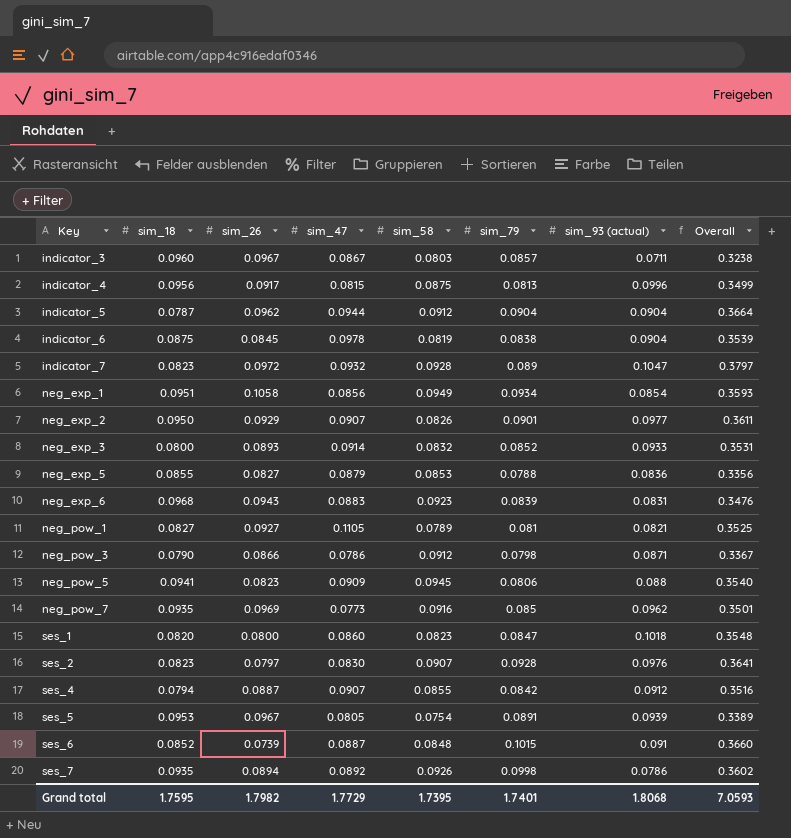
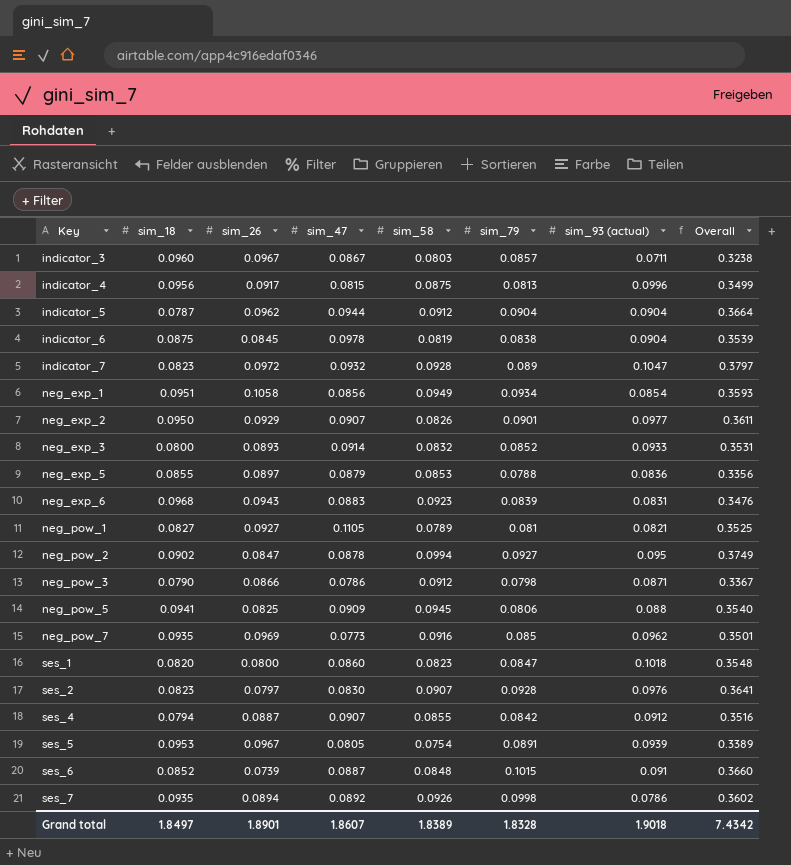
neg_exp_5 | sim_26: 0.0827 -> 0.0897
row neg_pow_2: none -> 0.0902 | 0.0847 | 0.0878 | 0.0994 | 0.0927 | 0.095 | 0.3749
neg_pow_5 | sim_26: 0.0823 -> 0.0825
Grand total | sim_18: 1.7595 -> 1.8497
Grand total | sim_26: 1.7982 -> 1.8901
Grand total | sim_47: 1.7729 -> 1.8607
Grand total | sim_58: 1.7395 -> 1.8389
Grand total | sim_79: 1.7401 -> 1.8328
Grand total | sim_93 (actual): 1.8068 -> 1.9018
Grand total | Overall: 7.0593 -> 7.4342

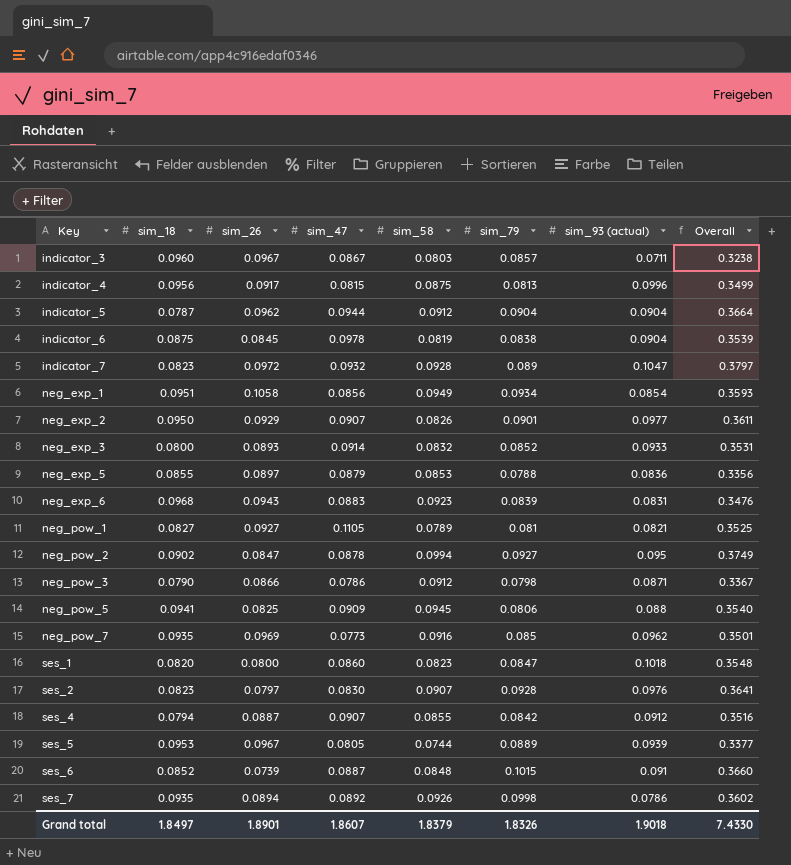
ses_5 | sim_58: 0.0754 -> 0.0744
ses_5 | sim_79: 0.0891 -> 0.0889
ses_5 | Overall: 0.3389 -> 0.3377
Grand total | sim_58: 1.8389 -> 1.8379
Grand total | sim_79: 1.8328 -> 1.8326
Grand total | Overall: 7.4342 -> 7.4330

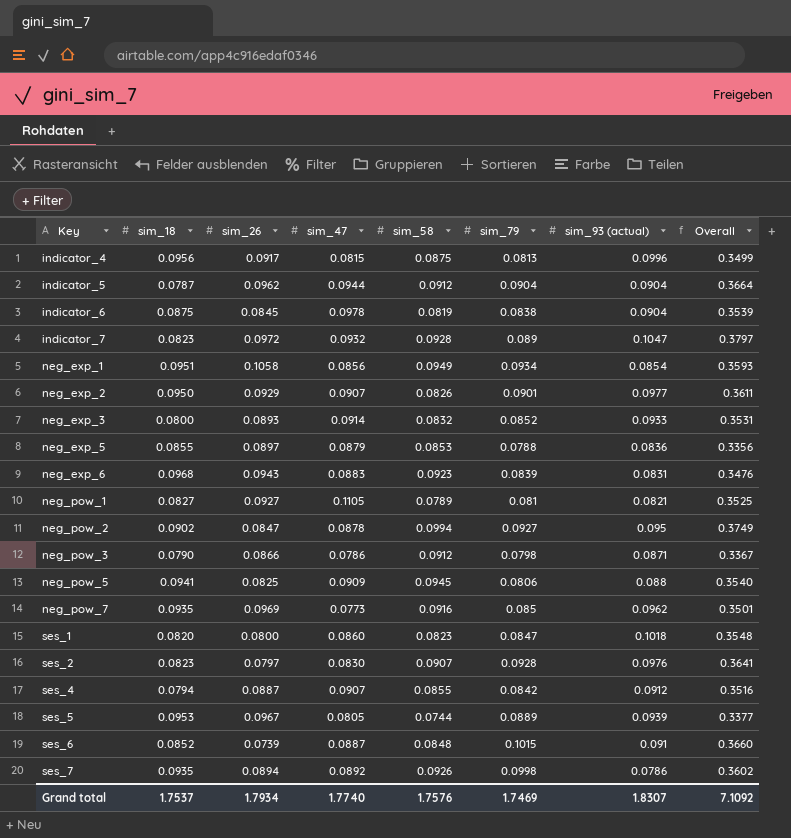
row indicator_3: 0.0960 | 0.0967 | 0.0867 | 0.0803 | 0.0857 | 0.0711 | 0.3238 -> none
Grand total | sim_18: 1.8497 -> 1.7537
Grand total | sim_26: 1.8901 -> 1.7934
Grand total | sim_47: 1.8607 -> 1.7740
Grand total | sim_58: 1.8379 -> 1.7576
Grand total | sim_79: 1.8326 -> 1.7469
Grand total | sim_93 (actual): 1.9018 -> 1.8307
Grand total | Overall: 7.4330 -> 7.1092

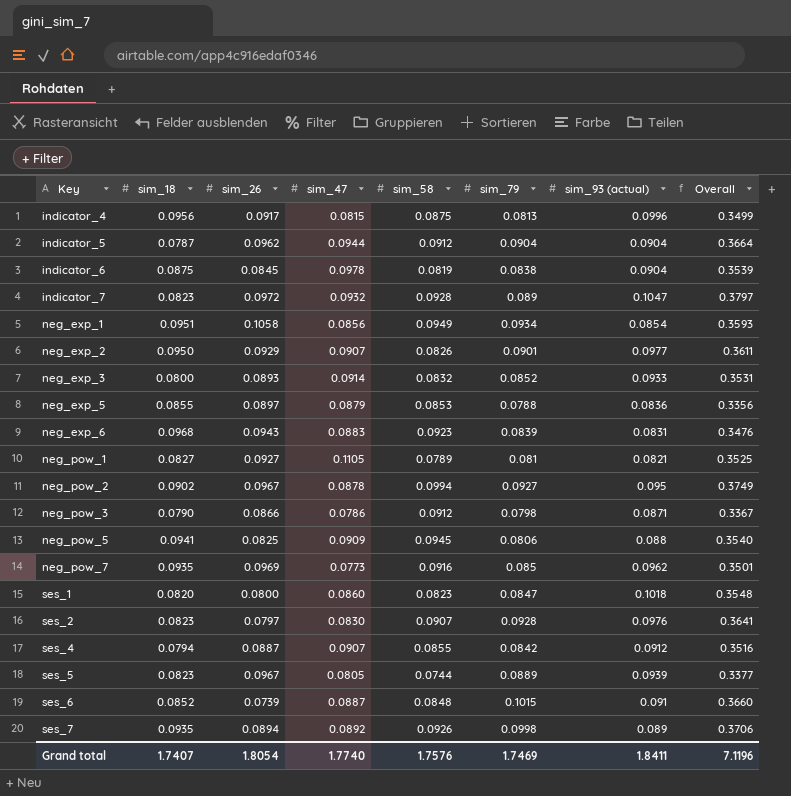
neg_pow_2 | sim_26: 0.0847 -> 0.0967
ses_5 | sim_18: 0.0953 -> 0.0823
ses_7 | sim_93 (actual): 0.0786 -> 0.089
ses_7 | Overall: 0.3602 -> 0.3706
Grand total | sim_18: 1.7537 -> 1.7407
Grand total | sim_26: 1.7934 -> 1.8054
Grand total | sim_93 (actual): 1.8307 -> 1.8411
Grand total | Overall: 7.1092 -> 7.1196

